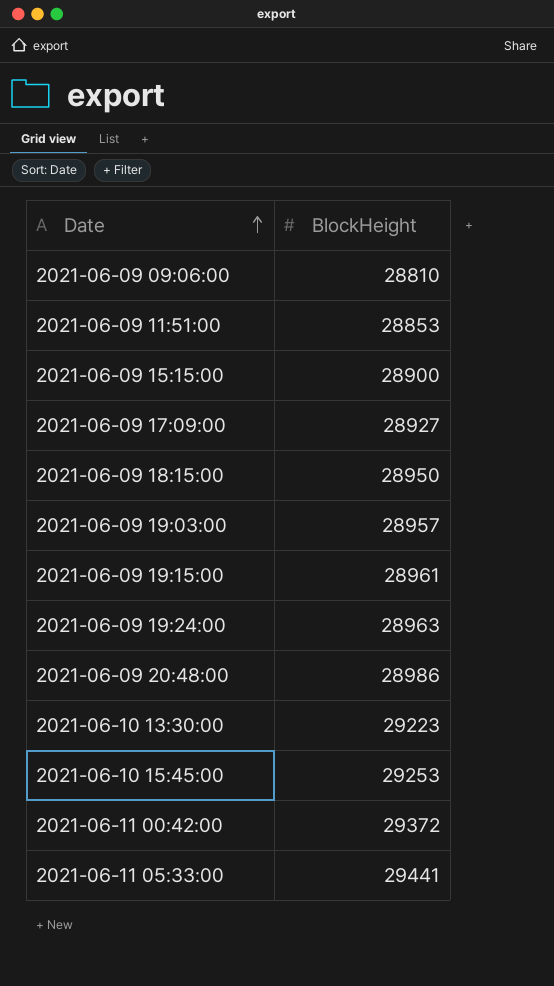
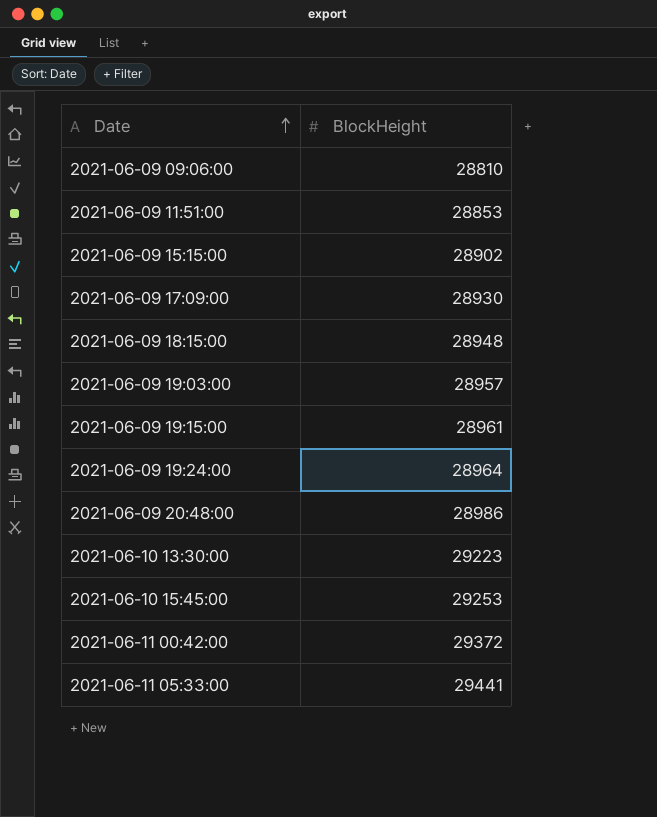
2021-06-09 15:15:00 | BlockHeight: 28900 -> 28902
2021-06-09 17:09:00 | BlockHeight: 28927 -> 28930
2021-06-09 18:15:00 | BlockHeight: 28950 -> 28948
2021-06-09 19:24:00 | BlockHeight: 28963 -> 28964

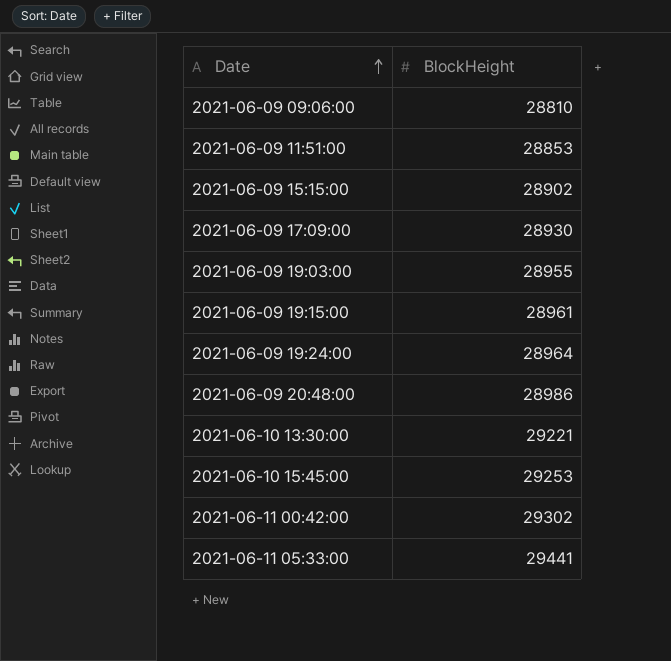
row 2021-06-09 18:15:00: 28948 -> none
2021-06-09 19:03:00 | BlockHeight: 28957 -> 28955
2021-06-10 13:30:00 | BlockHeight: 29223 -> 29221
2021-06-11 00:42:00 | BlockHeight: 29372 -> 29302

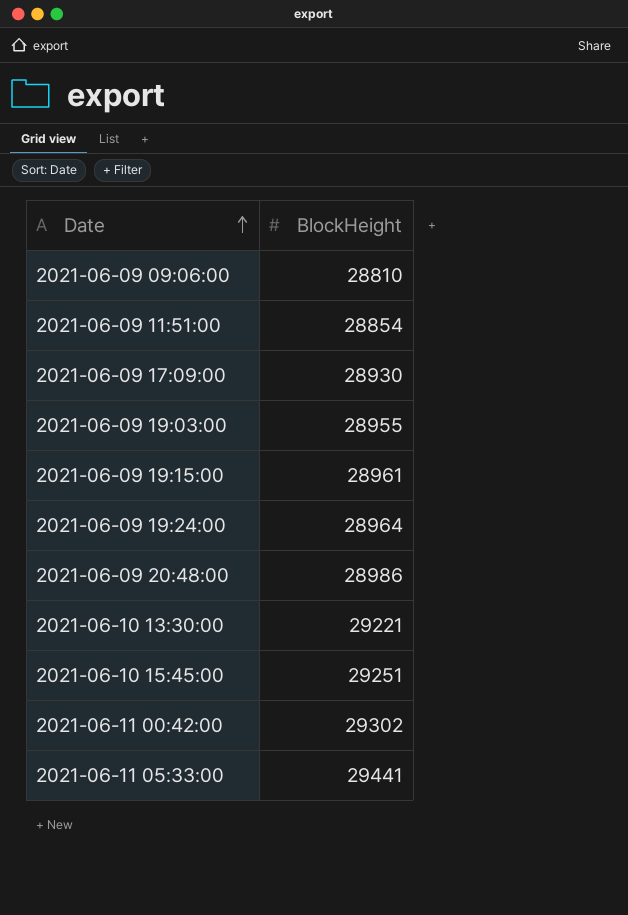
row 2021-06-09 15:15:00: 28902 -> none
2021-06-09 11:51:00 | BlockHeight: 28853 -> 28854
2021-06-10 15:45:00 | BlockHeight: 29253 -> 29251

